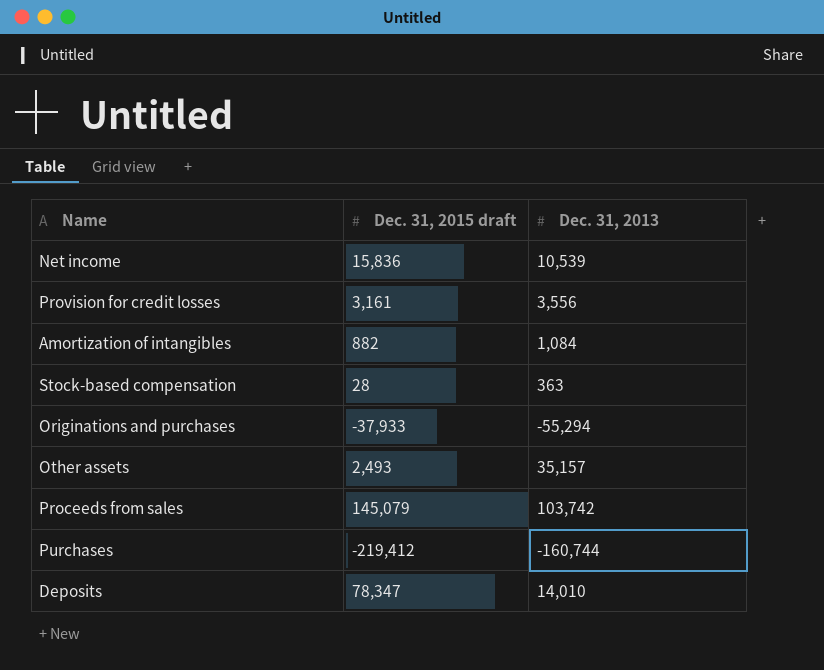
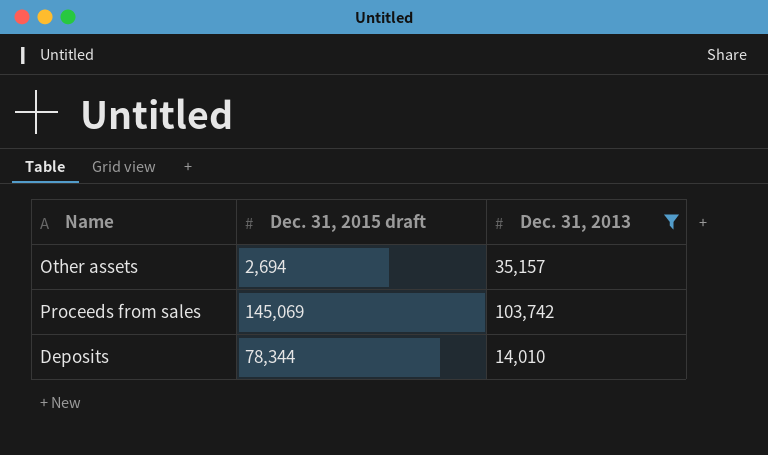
filter: none -> Dec. 31, 2013 >= 14,010
Other assets | Dec. 31, 2015 draft: 2,493 -> 2,694
Proceeds from sales | Dec. 31, 2015 draft: 145,079 -> 145,069
Deposits | Dec. 31, 2015 draft: 78,347 -> 78,344

